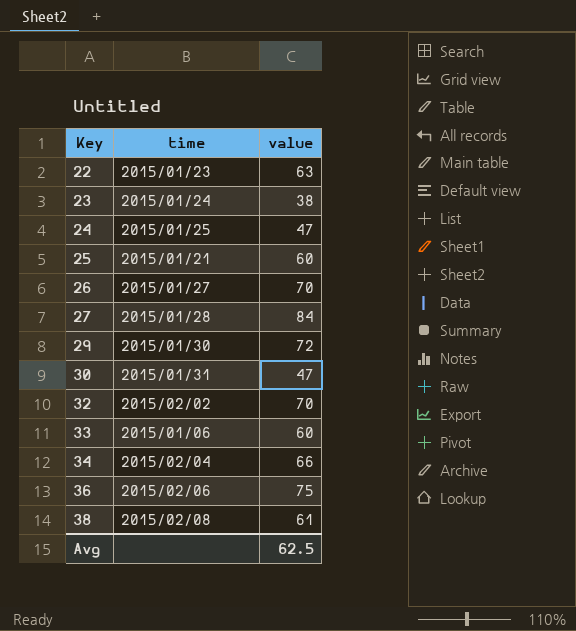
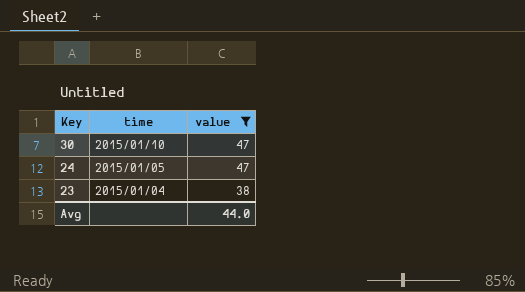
filter: none -> value <= 47
row order: Key ascending -> Key descending
30 | time: 2015/01/31 -> 2015/01/10
24 | time: 2015/01/25 -> 2015/01/05
23 | time: 2015/01/24 -> 2015/01/04
Avg | value: 62.5 -> 44.0

